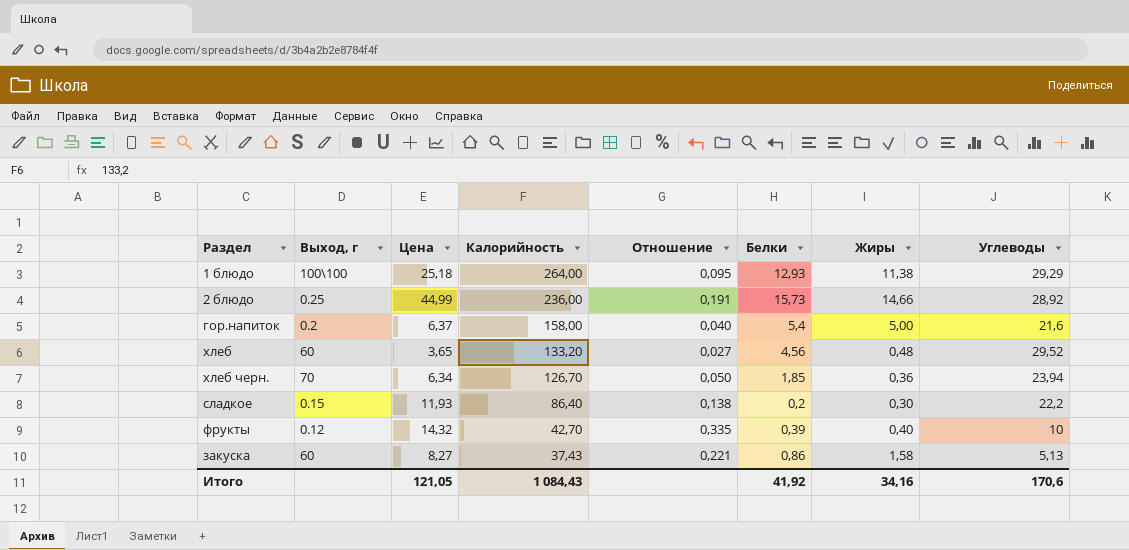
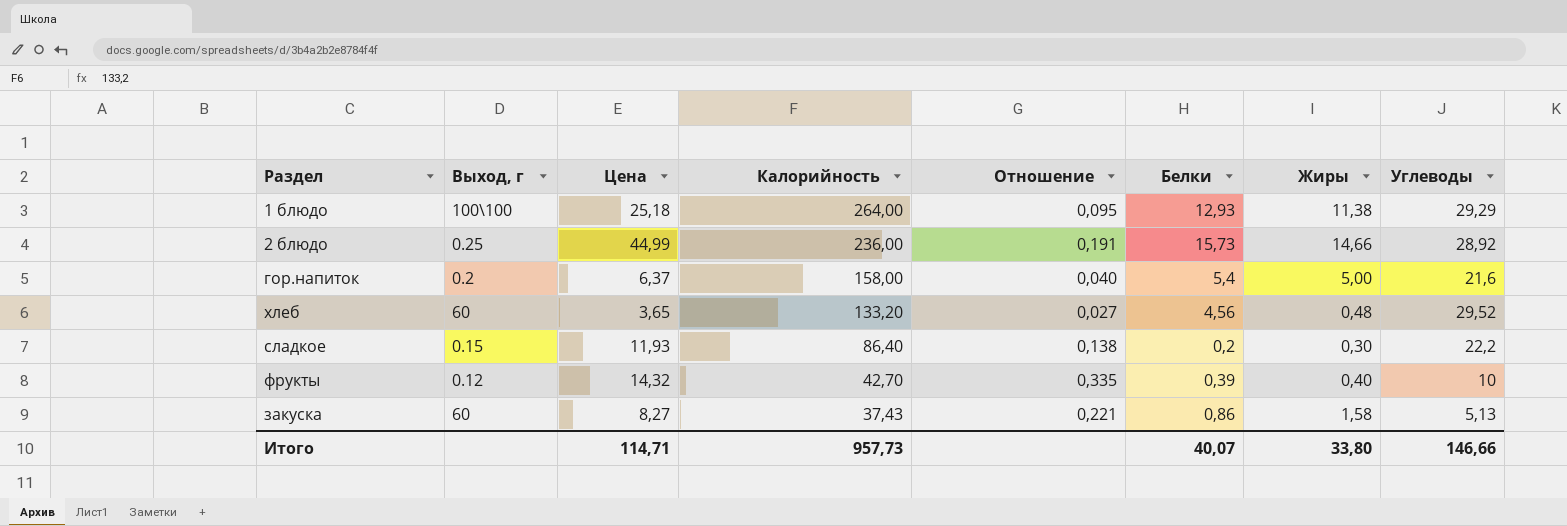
row хлеб черн.: 70 | 6,34 | 126,70 | 0,050 | 1,85 | 0,36 | 23,94 -> none
Итого | Цена: 121,05 -> 114,71
Итого | Калорийность: 1 084,43 -> 957,73
Итого | Белки: 41,92 -> 40,07
Итого | Жиры: 34,16 -> 33,80
Итого | Углеводы: 170,6 -> 146,66

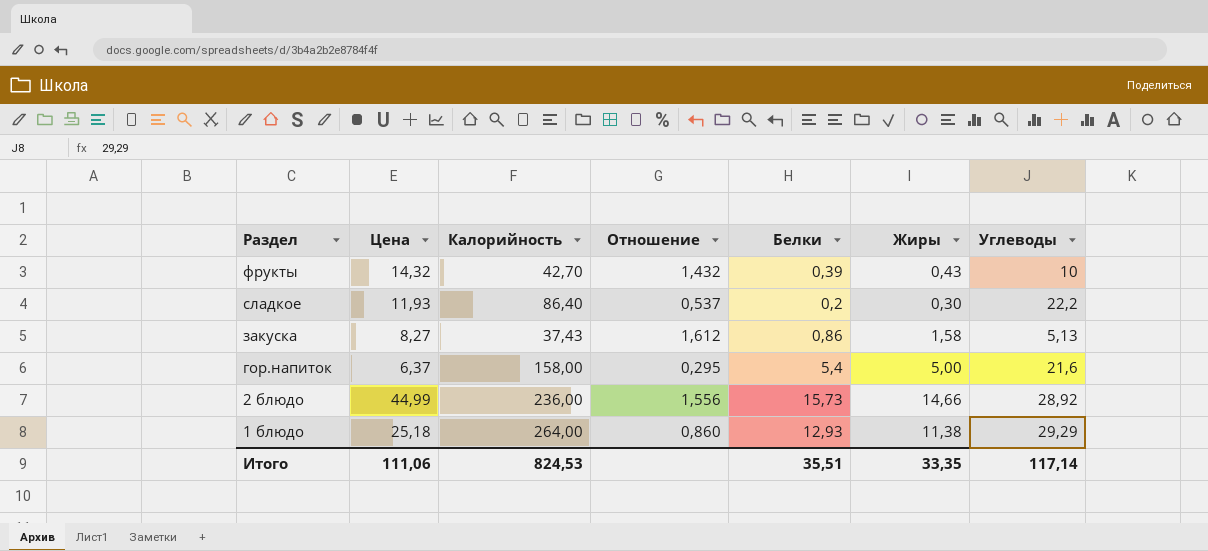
row order: Калорийность descending -> Раздел descending
column Выход, г | position: 2 -> none
column Отношение | formula: [Цена] / [Калорийность] -> [Цена] / [Углеводы]
row хлеб: 60 | 3,65 | 133,20 | 0,027 | 4,56 | 0,48 | 29,52 -> none
фрукты | Жиры: 0,40 -> 0,43
Итого | Цена: 114,71 -> 111,06
Итого | Калорийность: 957,73 -> 824,53
Итого | Белки: 40,07 -> 35,51
Итого | Жиры: 33,80 -> 33,35
Итого | Углеводы: 146,66 -> 117,14

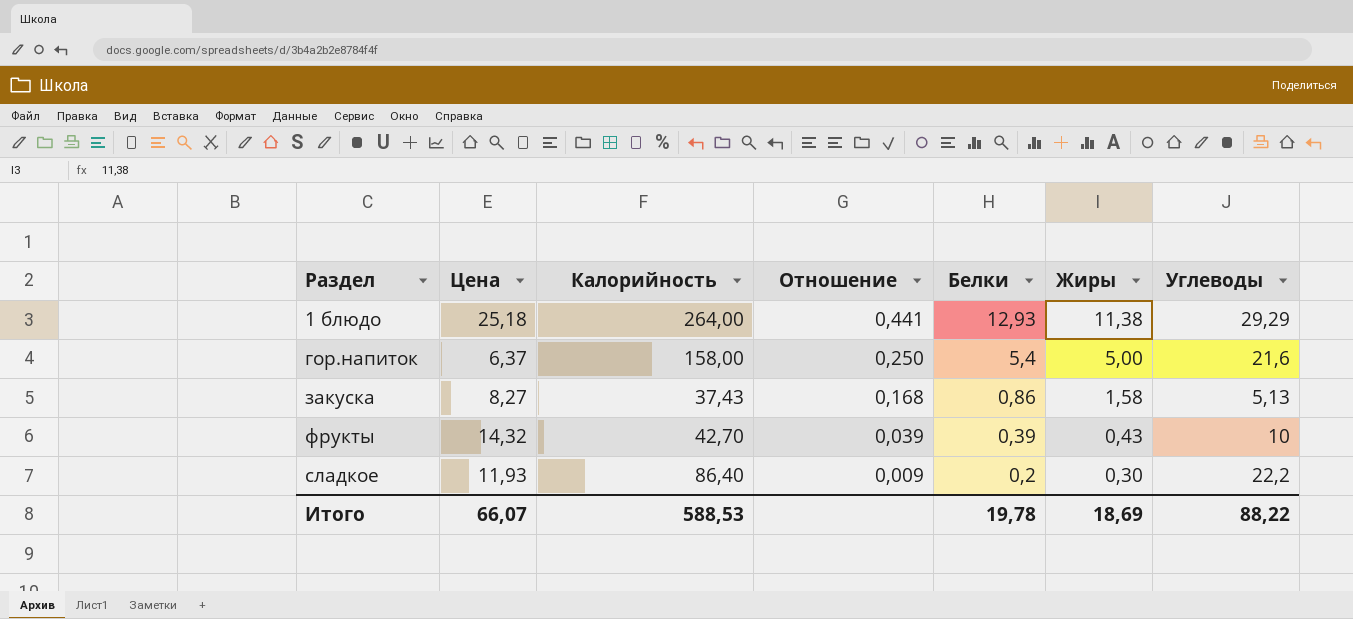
row order: Раздел descending -> Отношение descending
column Отношение | formula: [Цена] / [Углеводы] -> [Белки] / [Углеводы]
row 2 блюдо: 44,99 | 236,00 | 1,556 | 15,73 | 14,66 | 28,92 -> none
Итого | Цена: 111,06 -> 66,07
Итого | Калорийность: 824,53 -> 588,53
Итого | Белки: 35,51 -> 19,78
Итого | Жиры: 33,35 -> 18,69
Итого | Углеводы: 117,14 -> 88,22

